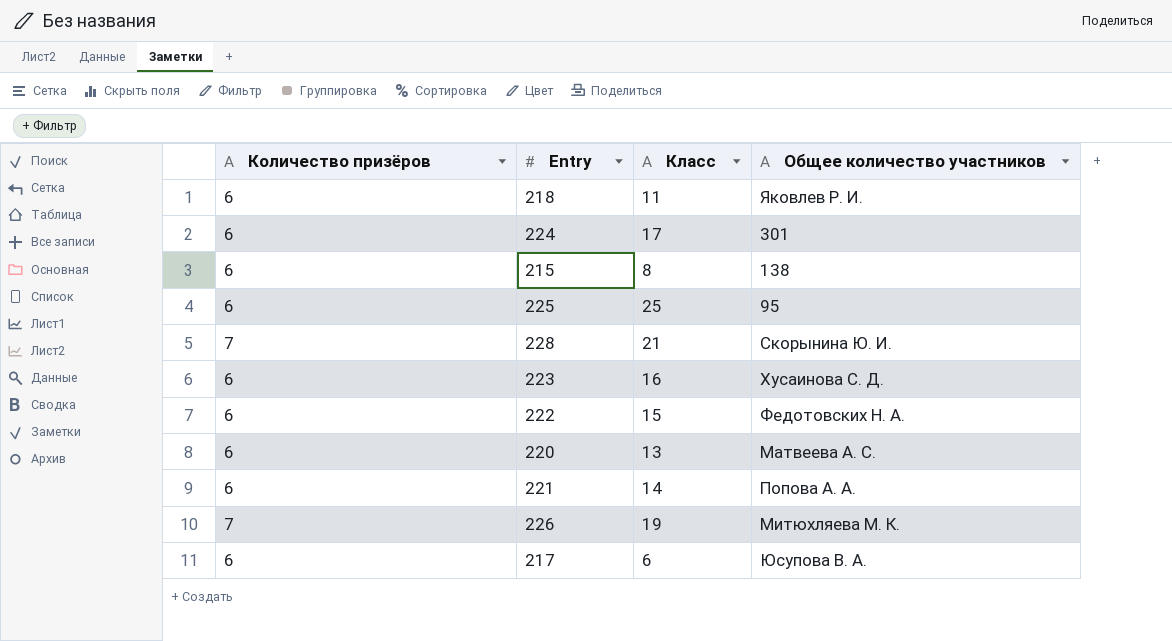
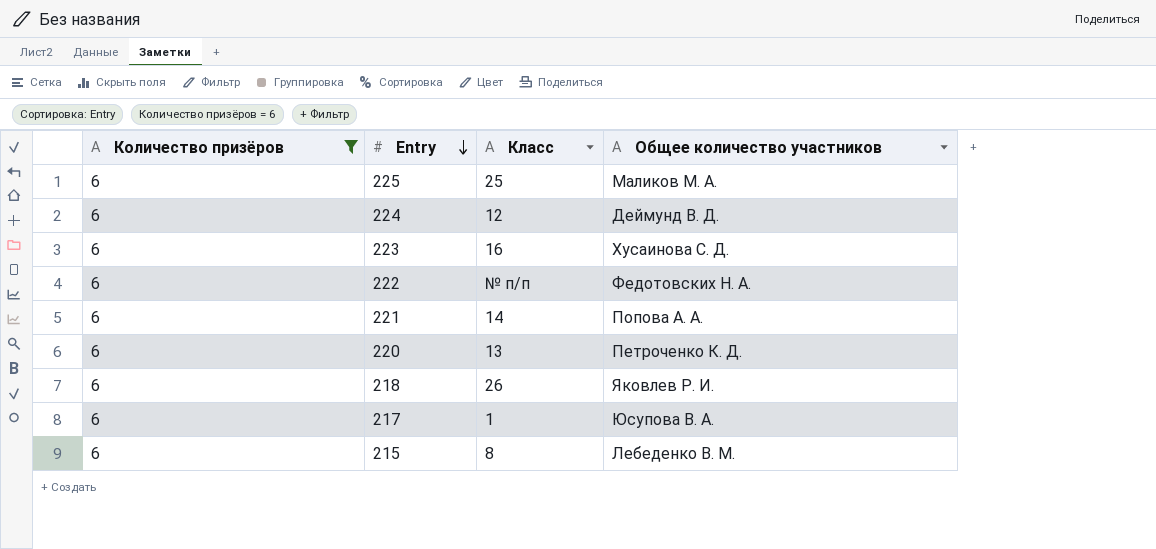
filter: none -> Количество призёров = 6
row order: none -> Entry descending
225 | Общее количество участников: 95 -> Маликов М. А.
224 | Класс: 17 -> 12
224 | Общее количество участников: 301 -> Деймунд В. Д.
222 | Класс: 15 -> № п/п
220 | Общее количество участников: Матвеева А. С. -> Петроченко К. Д.
218 | Класс: 11 -> 26
217 | Класс: 6 -> 1
215 | Общее количество участников: 138 -> Лебеденко В. М.

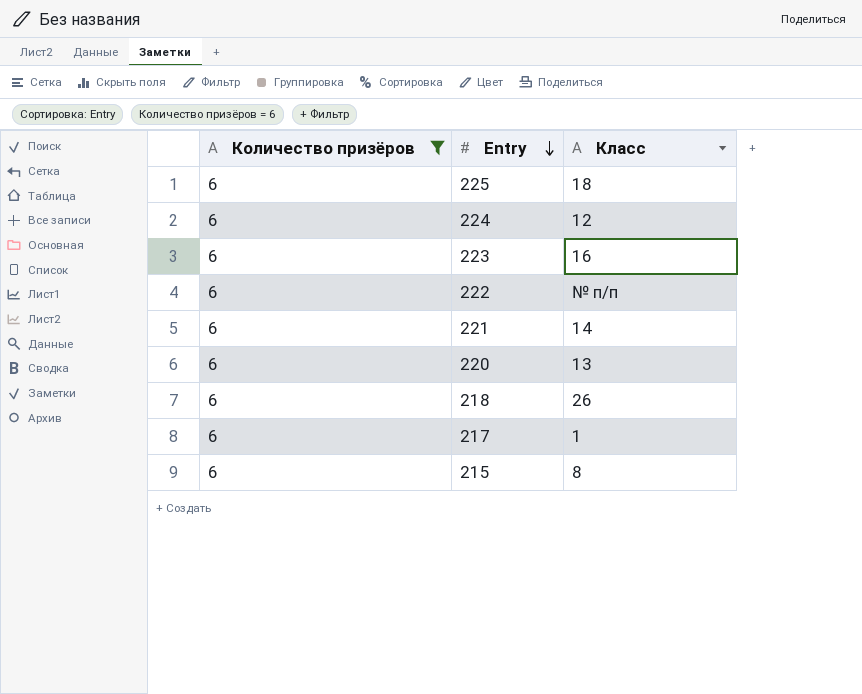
column Общее количество участников | position: 4 -> none
225 | Класс: 25 -> 18

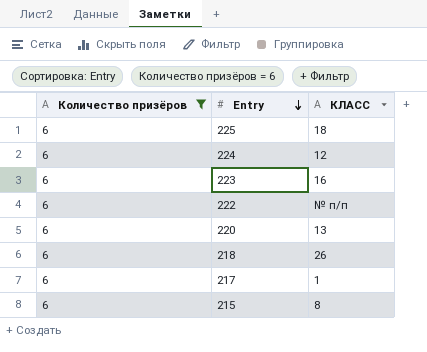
column name: Класс -> КЛАСС
row 221: 6 | 14 -> none

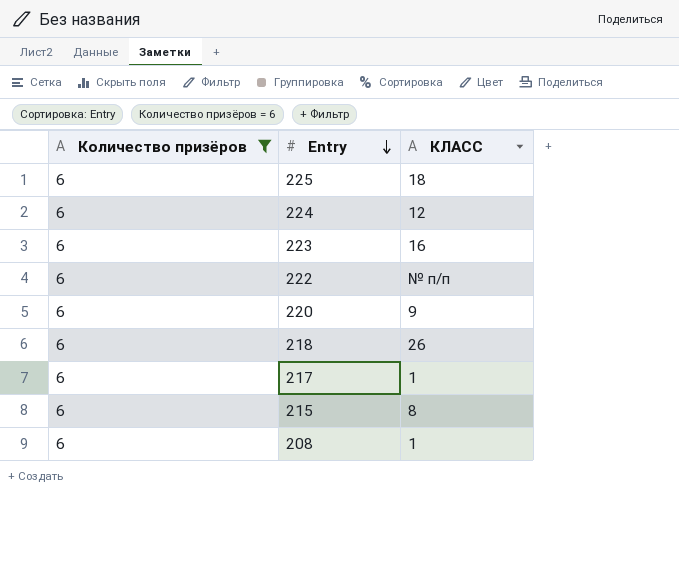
220 | КЛАСС: 13 -> 9
row 208: none -> 6 | 1

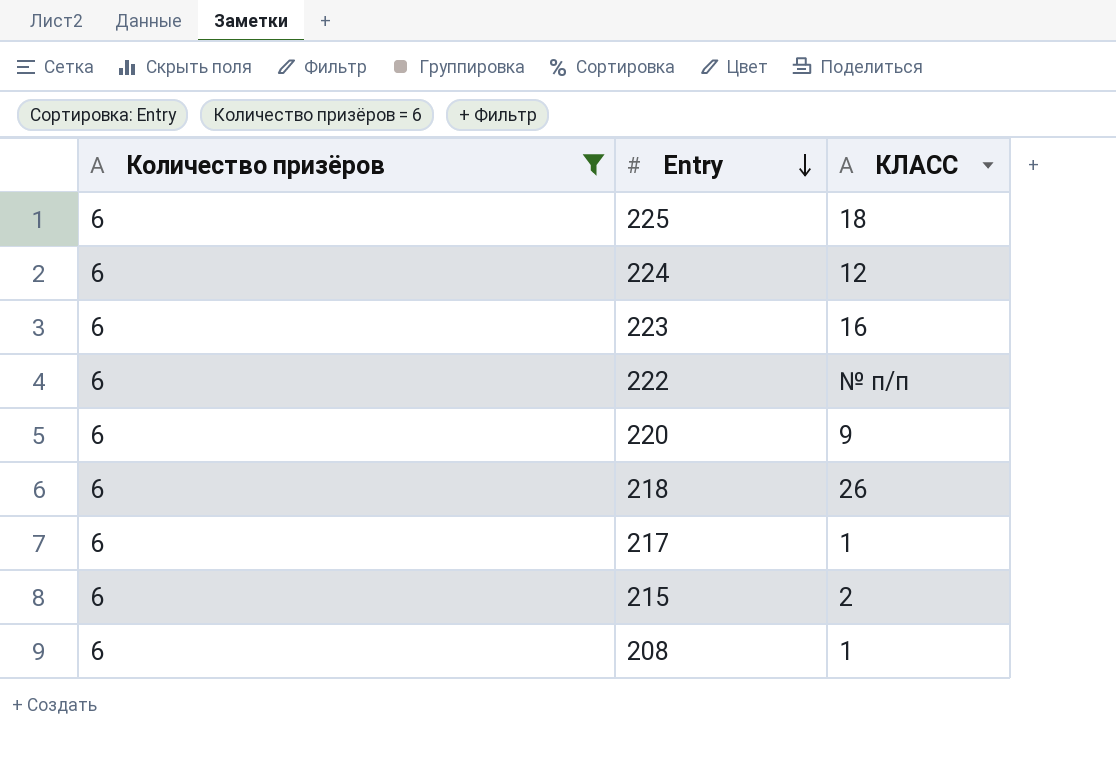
215 | КЛАСС: 8 -> 2

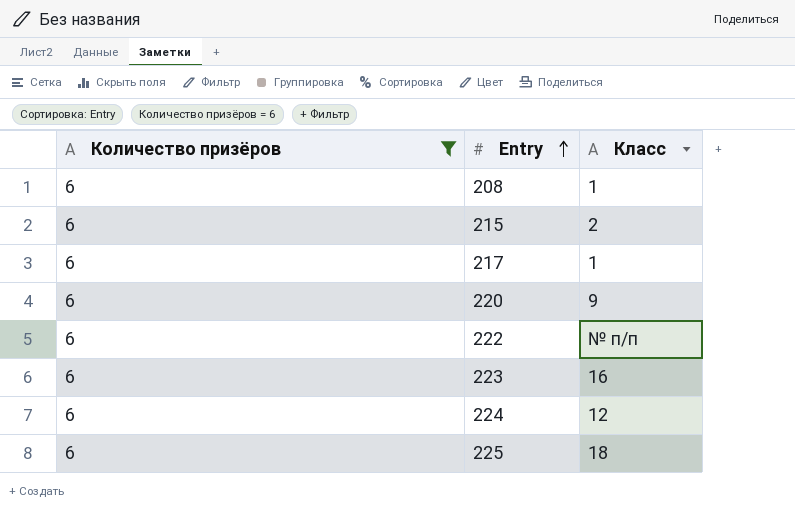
row order: Entry descending -> Entry ascending
column name: КЛАСС -> Класс
row 218: 6 | 26 -> none

